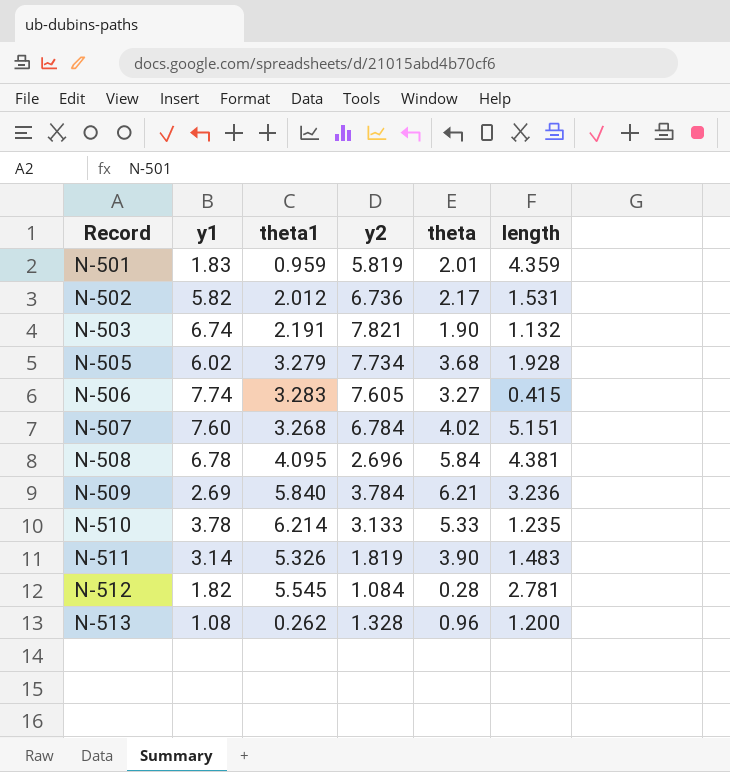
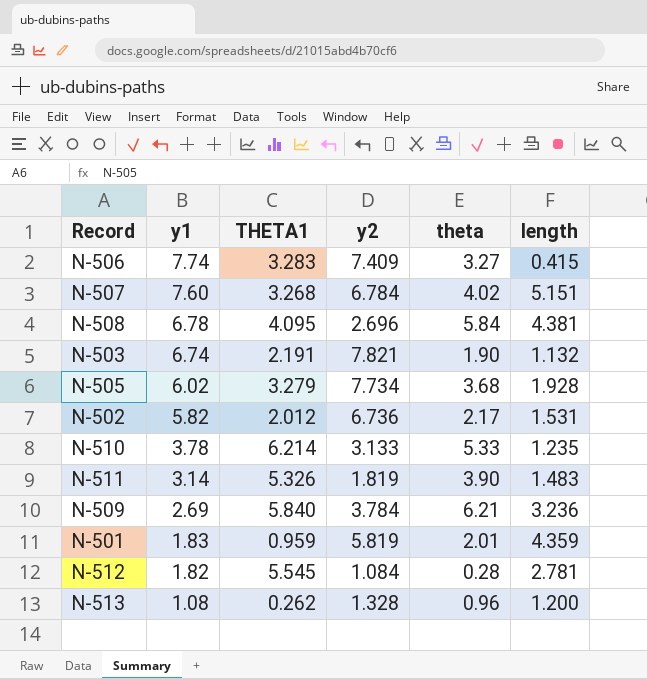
row order: Record ascending -> y1 descending
column name: theta1 -> THETA1
N-506 | y2: 7.605 -> 7.409

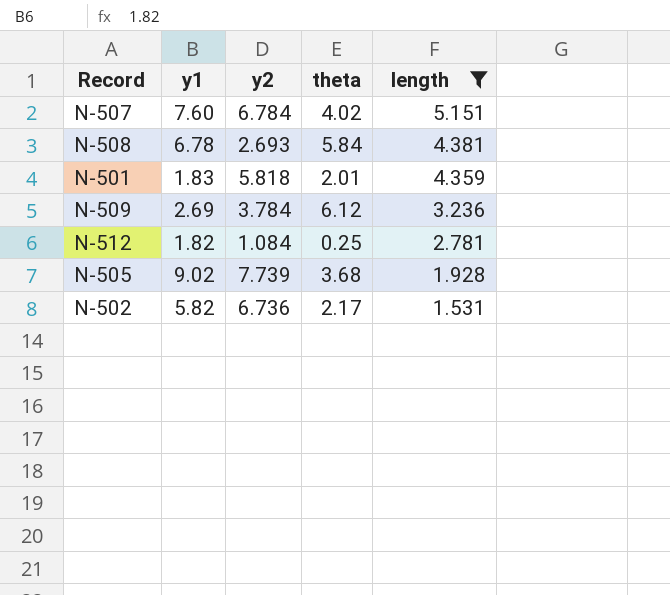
filter: none -> length >= 1.531
row order: y1 descending -> length descending
column THETA1 | position: 3 -> none
N-508 | y2: 2.696 -> 2.693
N-501 | y2: 5.819 -> 5.818
N-509 | theta: 6.21 -> 6.12
N-512 | theta: 0.28 -> 0.25
N-505 | y1: 6.02 -> 9.02
N-505 | y2: 7.734 -> 7.739

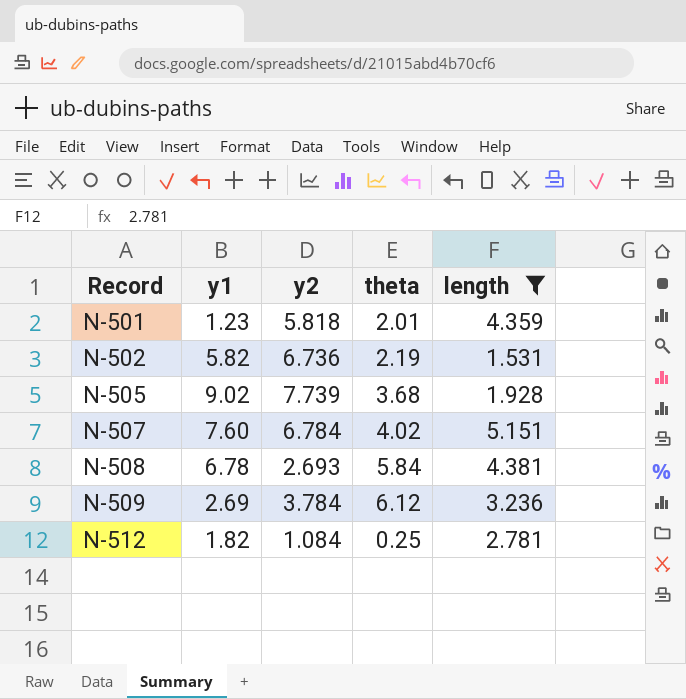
row order: length descending -> Record ascending
N-501 | y1: 1.83 -> 1.23
N-502 | theta: 2.17 -> 2.19

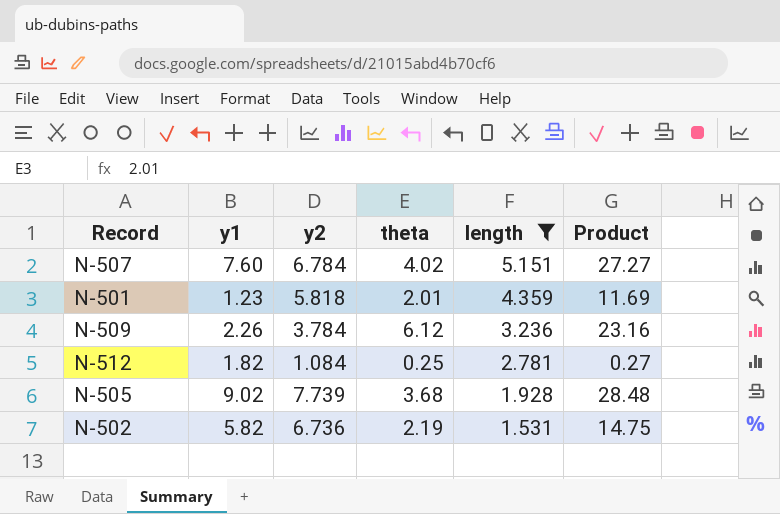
row order: Record ascending -> length descending
column Product | formula: none -> [y2] * [theta]
row N-508: 6.78 | 2.693 | 5.84 | 4.381 -> none
N-509 | y1: 2.69 -> 2.26

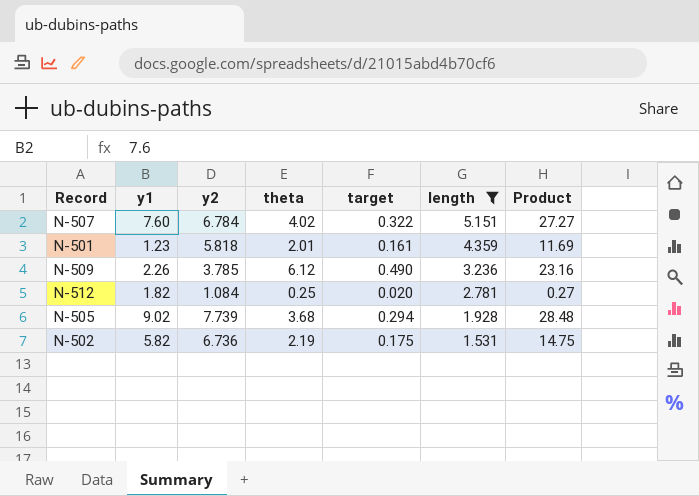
column target | formula: none -> [theta] * 0.08
N-509 | y2: 3.784 -> 3.785

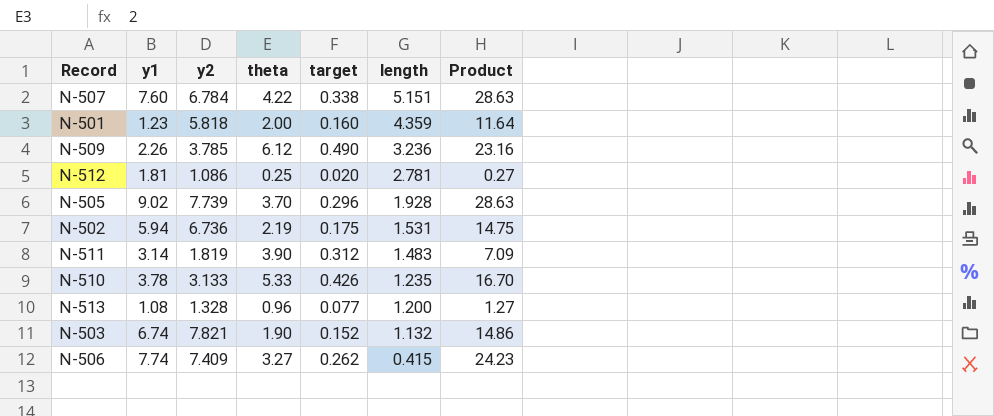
filter: length >= 1.531 -> none
N-507 | theta: 4.02 -> 4.22
N-507 | target: 0.322 -> 0.338
N-507 | Product: 27.27 -> 28.63
N-501 | theta: 2.01 -> 2.00
N-501 | target: 0.161 -> 0.160
N-501 | Product: 11.69 -> 11.64
N-512 | y1: 1.82 -> 1.81
N-512 | y2: 1.084 -> 1.086
N-505 | theta: 3.68 -> 3.70
N-505 | target: 0.294 -> 0.296
N-505 | Product: 28.48 -> 28.63
N-502 | y1: 5.82 -> 5.94

